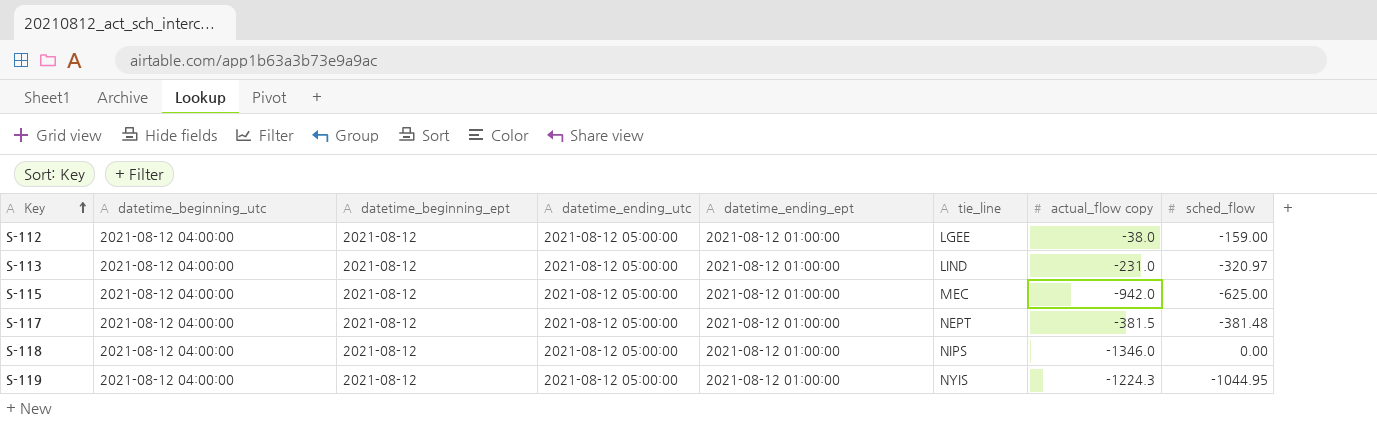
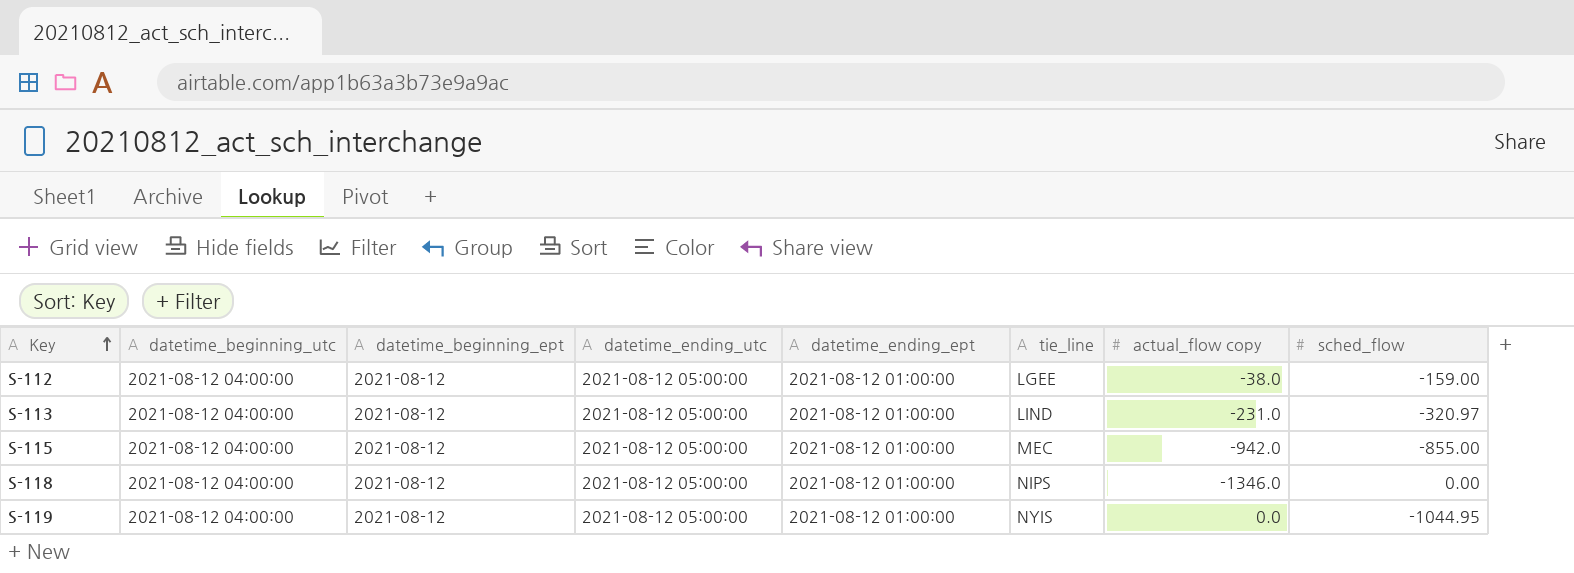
row S-117: 2021-08-12 04:00:00 | 2021-08-12 | 2021-08-12 05:00:00 | 2021-08-12 01:00:00 | NEPT | -381.5 | -381.48 -> none
S-115 | sched_flow: -625.00 -> -855.00
S-119 | actual_flow copy: -1224.3 -> 0.0

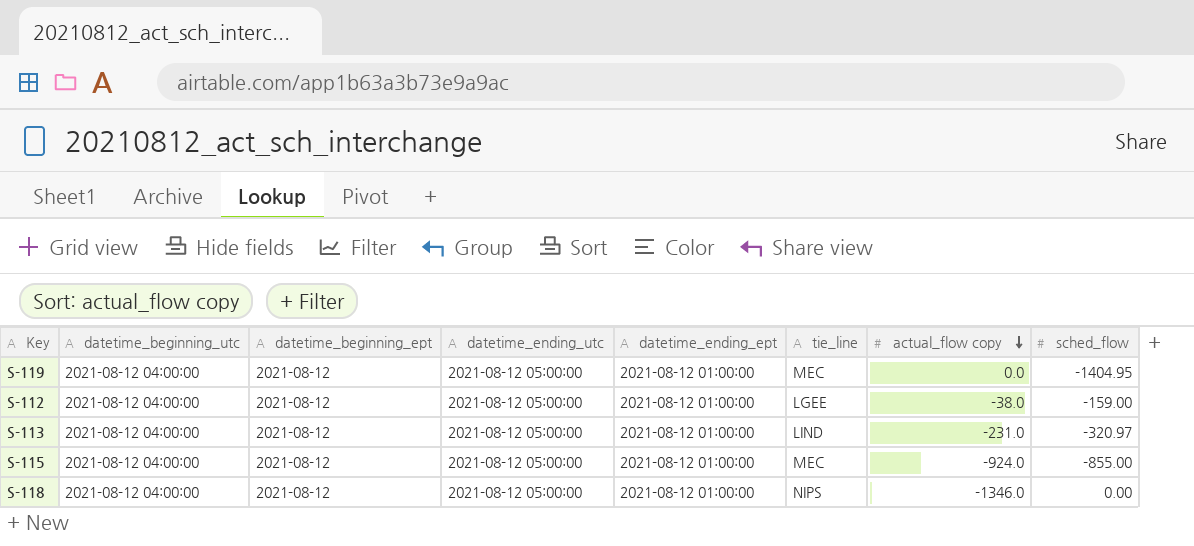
row order: Key ascending -> actual_flow copy descending
S-119 | tie_line: NYIS -> MEC
S-119 | sched_flow: -1044.95 -> -1404.95
S-115 | actual_flow copy: -942.0 -> -924.0

